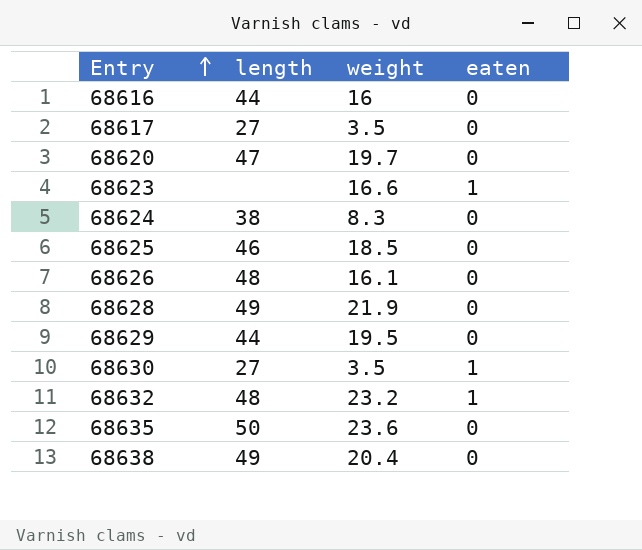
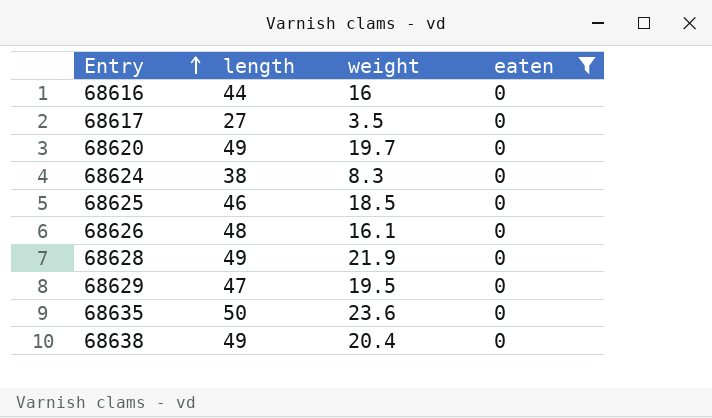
filter: none -> eaten = 0
68620 | length: 47 -> 49
68629 | length: 44 -> 47

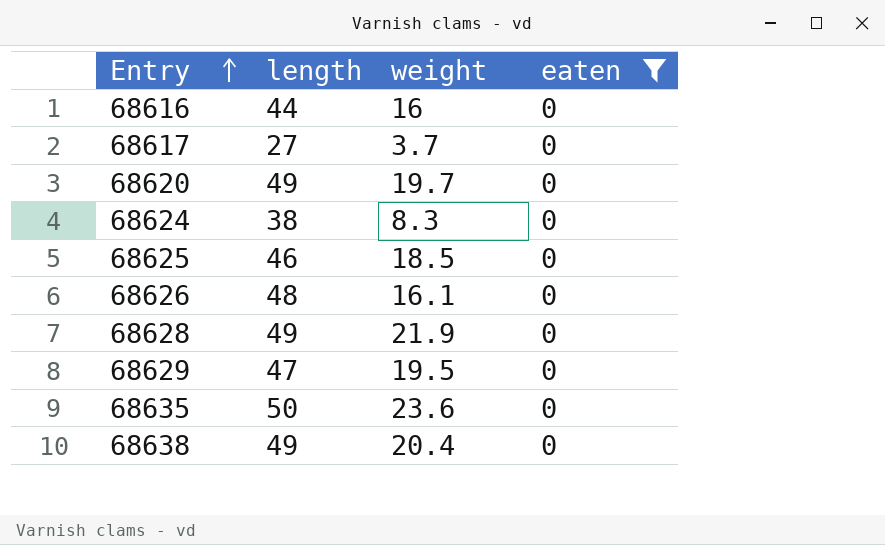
68617 | weight: 3.5 -> 3.7

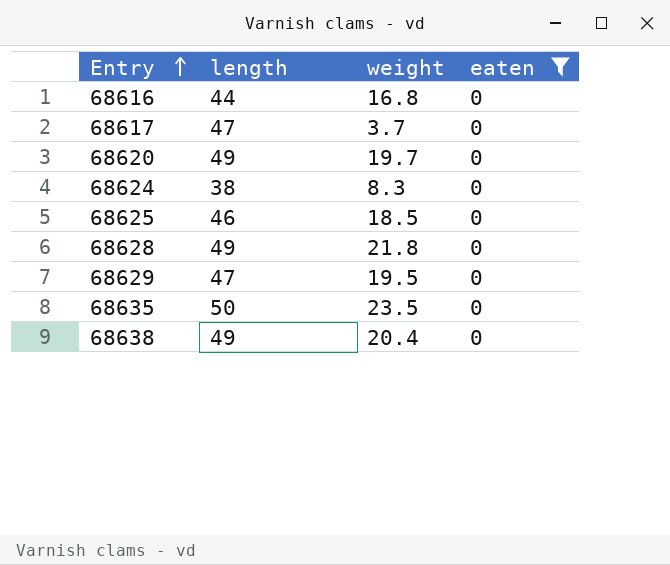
row 68626: 48 | 16.1 | 0 -> none
68616 | weight: 16 -> 16.8
68617 | length: 27 -> 47
68628 | weight: 21.9 -> 21.8
68635 | weight: 23.6 -> 23.5

